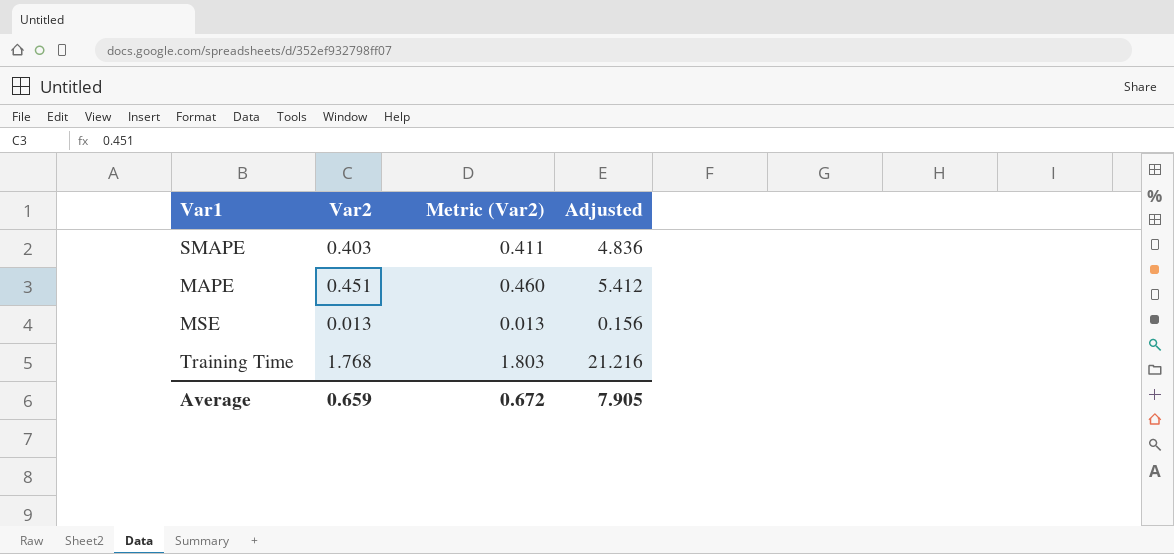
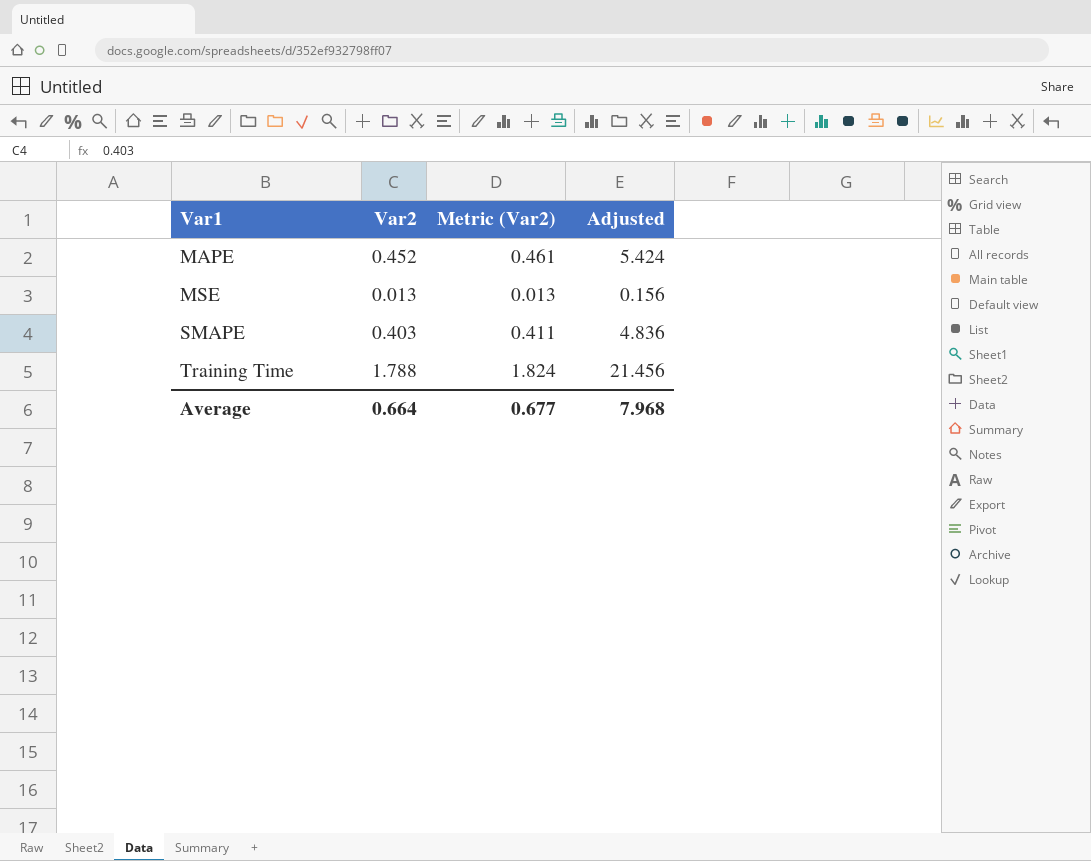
row order: none -> Var1 ascending
MAPE | Var2: 0.451 -> 0.452
MAPE | Metric (Var2): 0.460 -> 0.461
MAPE | Adjusted: 5.412 -> 5.424
Training Time | Var2: 1.768 -> 1.788
Training Time | Metric (Var2): 1.803 -> 1.824
Training Time | Adjusted: 21.216 -> 21.456
Average | Var2: 0.659 -> 0.664
Average | Metric (Var2): 0.672 -> 0.677
Average | Adjusted: 7.905 -> 7.968

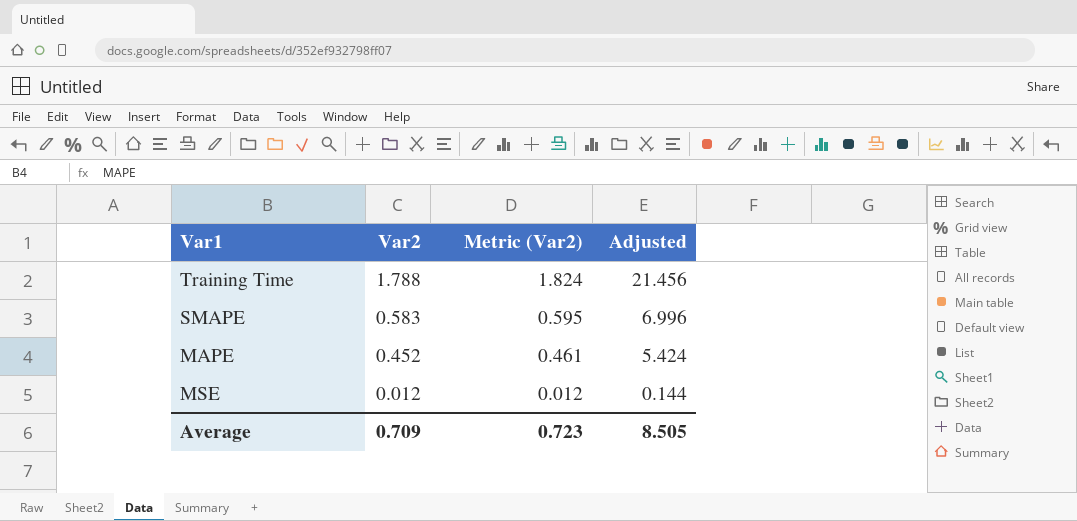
row order: Var1 ascending -> Var2 descending
SMAPE | Var2: 0.403 -> 0.583
SMAPE | Metric (Var2): 0.411 -> 0.595
SMAPE | Adjusted: 4.836 -> 6.996
MSE | Var2: 0.013 -> 0.012
MSE | Metric (Var2): 0.013 -> 0.012
MSE | Adjusted: 0.156 -> 0.144
Average | Var2: 0.664 -> 0.709
Average | Metric (Var2): 0.677 -> 0.723
Average | Adjusted: 7.968 -> 8.505

